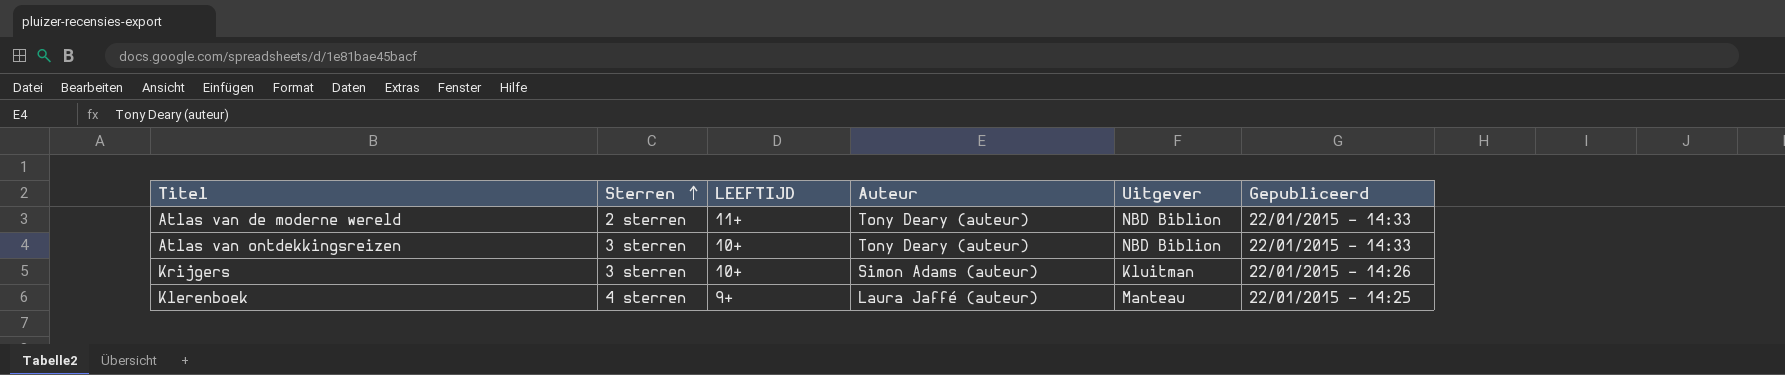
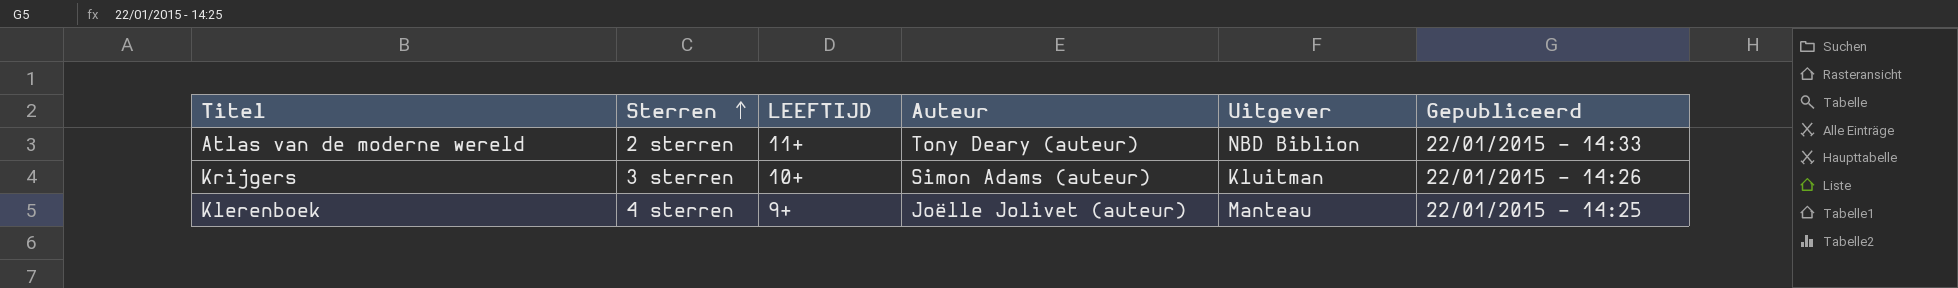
row Atlas van ontdekkingsreizen: 3 sterren | 10+ | Tony Deary (auteur) | NBD Biblion | 22/01/2015 - 14:33 -> none
Klerenboek | Auteur: Laura Jaffé (auteur) -> Joëlle Jolivet (auteur)

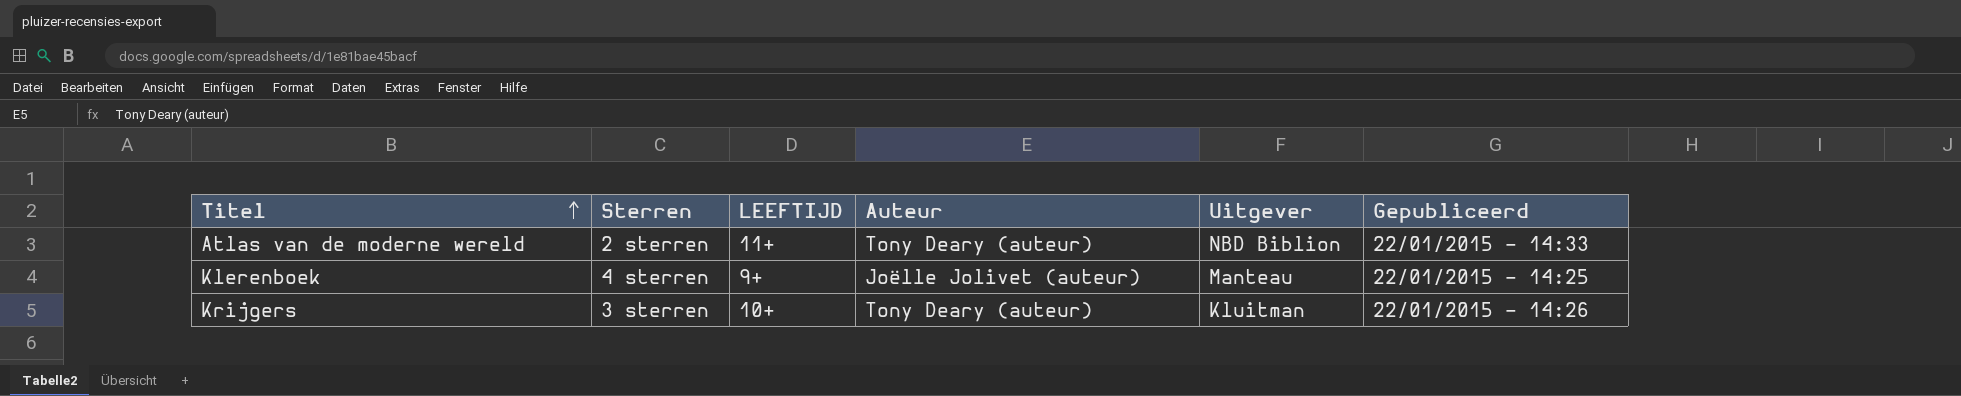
row order: Sterren ascending -> Titel ascending
Krijgers | Auteur: Simon Adams (auteur) -> Tony Deary (auteur)

